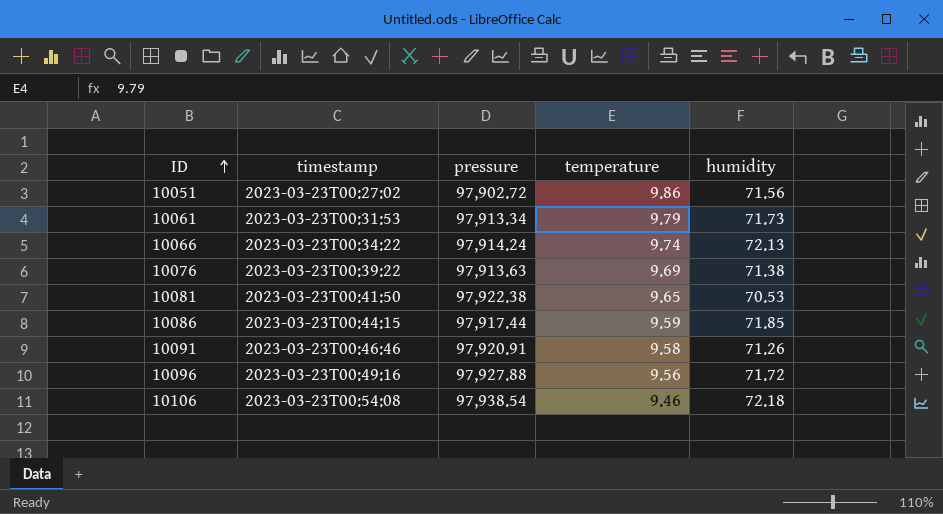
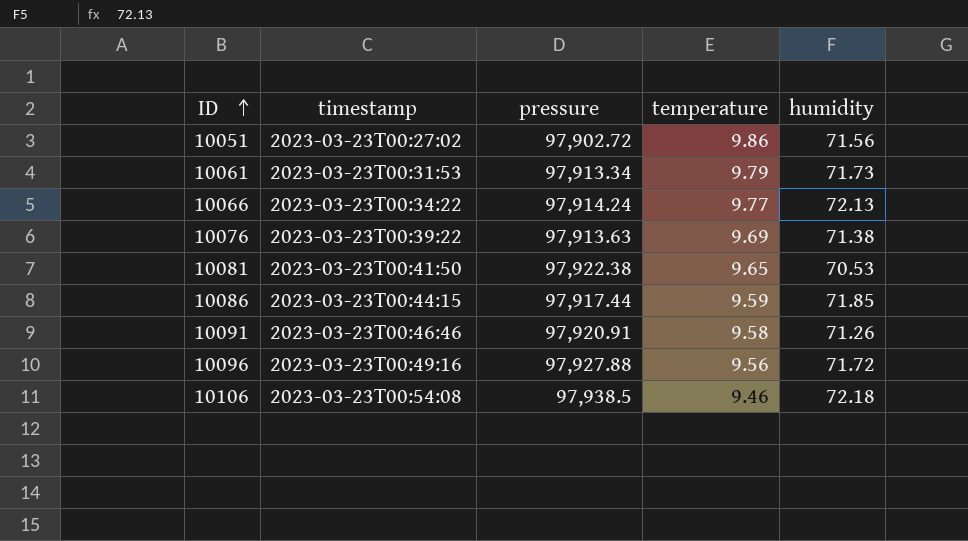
10066 | temperature: 9.74 -> 9.77
10106 | pressure: 97,938.54 -> 97,938.5

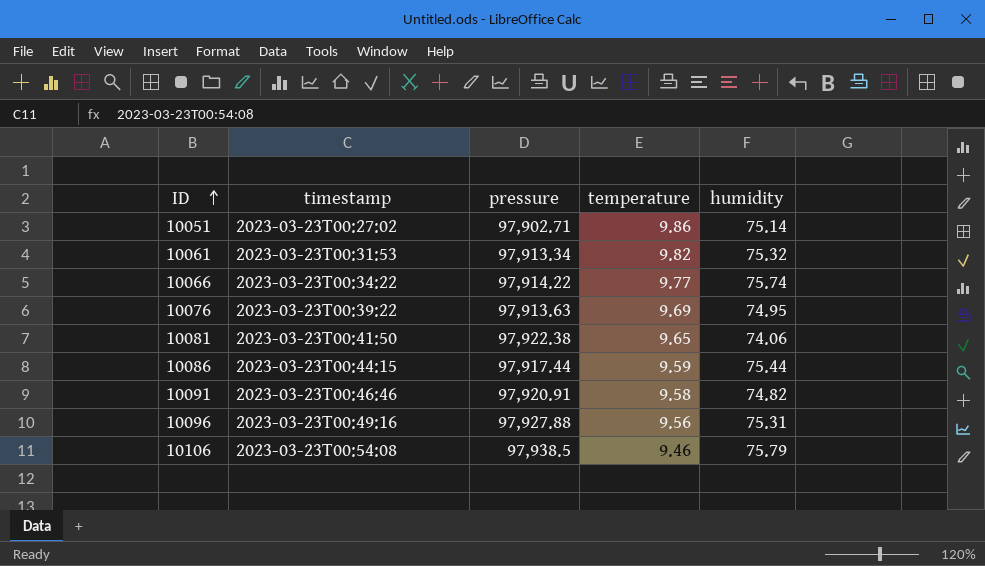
10051 | pressure: 97,902.72 -> 97,902.71
10051 | humidity: 71.56 -> 75.14
10061 | temperature: 9.79 -> 9.82
10061 | humidity: 71.73 -> 75.32
10066 | pressure: 97,914.24 -> 97,914.22
10066 | humidity: 72.13 -> 75.74
10076 | humidity: 71.38 -> 74.95
10081 | humidity: 70.53 -> 74.06
10086 | humidity: 71.85 -> 75.44
10091 | humidity: 71.26 -> 74.82
10096 | humidity: 71.72 -> 75.31
10106 | humidity: 72.18 -> 75.79

